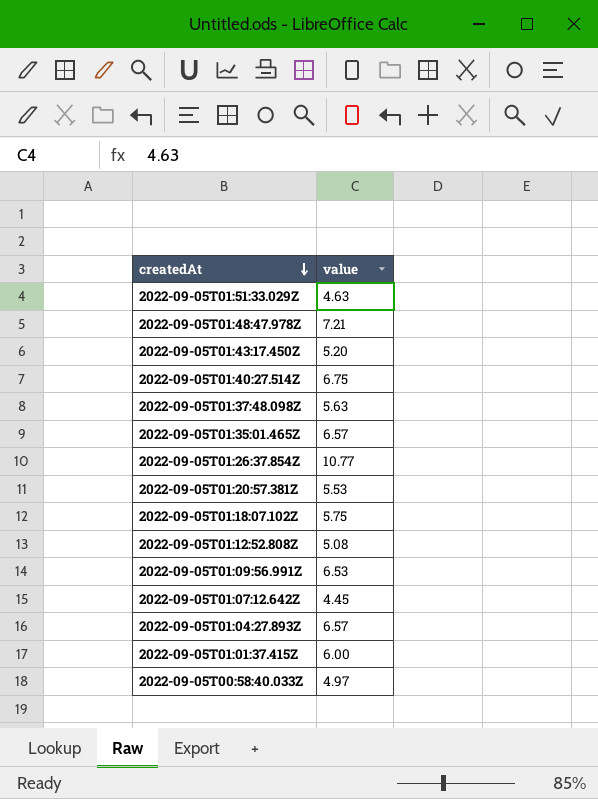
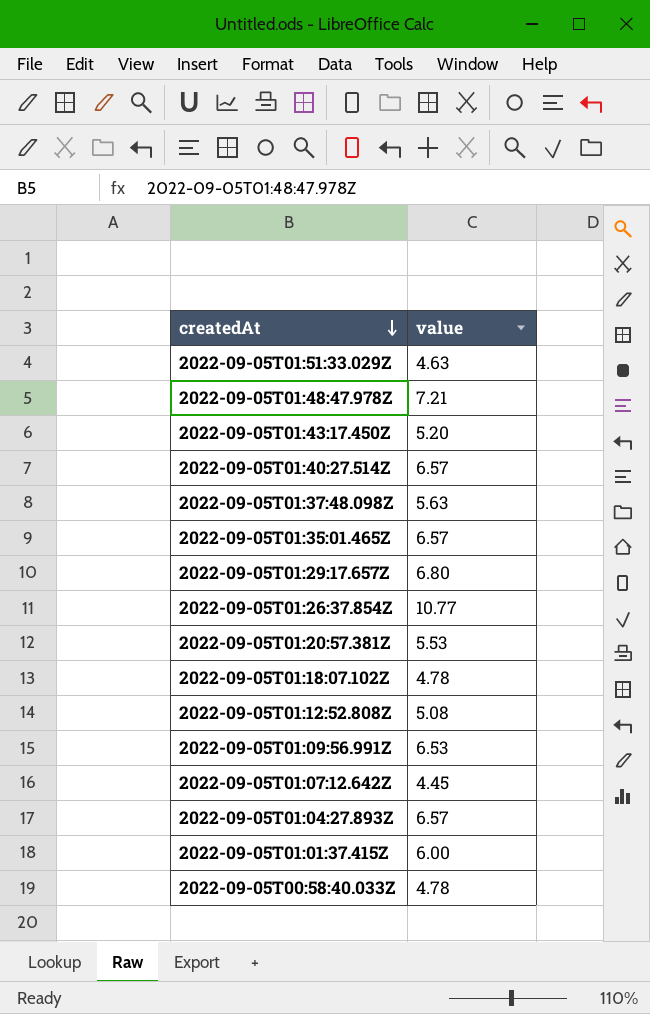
2022-09-05T01:40:27.514Z | value: 6.75 -> 6.57
row 2022-09-05T01:29:17.657Z: none -> 6.80
2022-09-05T01:18:07.102Z | value: 5.75 -> 4.78
2022-09-05T00:58:40.033Z | value: 4.97 -> 4.78

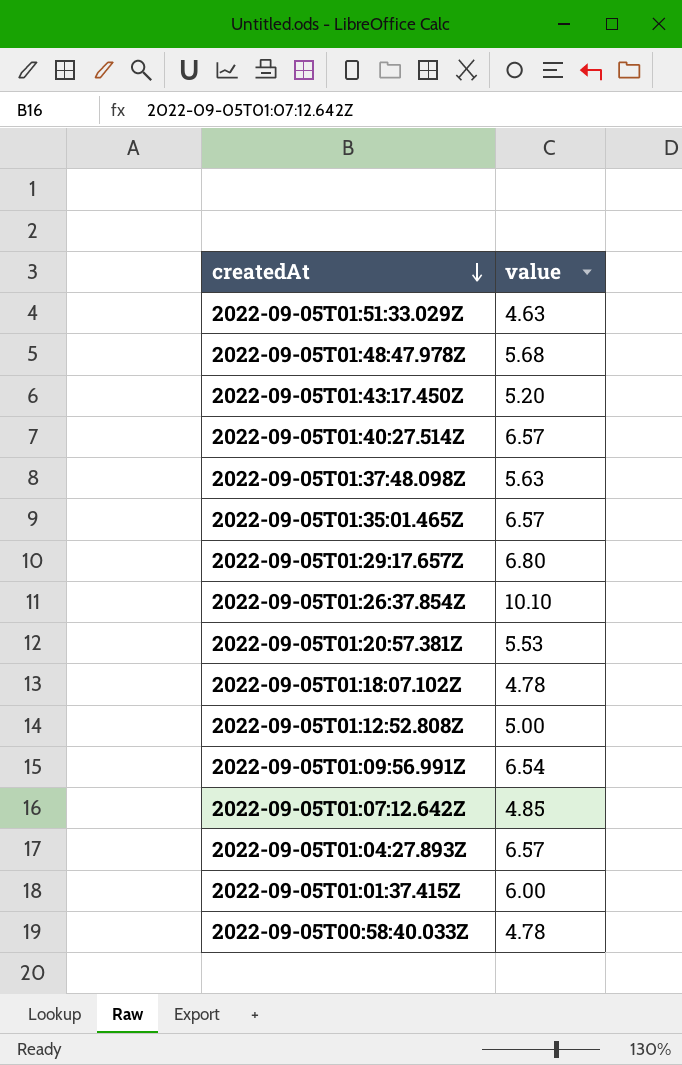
2022-09-05T01:48:47.978Z | value: 7.21 -> 5.68
2022-09-05T01:26:37.854Z | value: 10.77 -> 10.10
2022-09-05T01:12:52.808Z | value: 5.08 -> 5.00
2022-09-05T01:09:56.991Z | value: 6.53 -> 6.54
2022-09-05T01:07:12.642Z | value: 4.45 -> 4.85

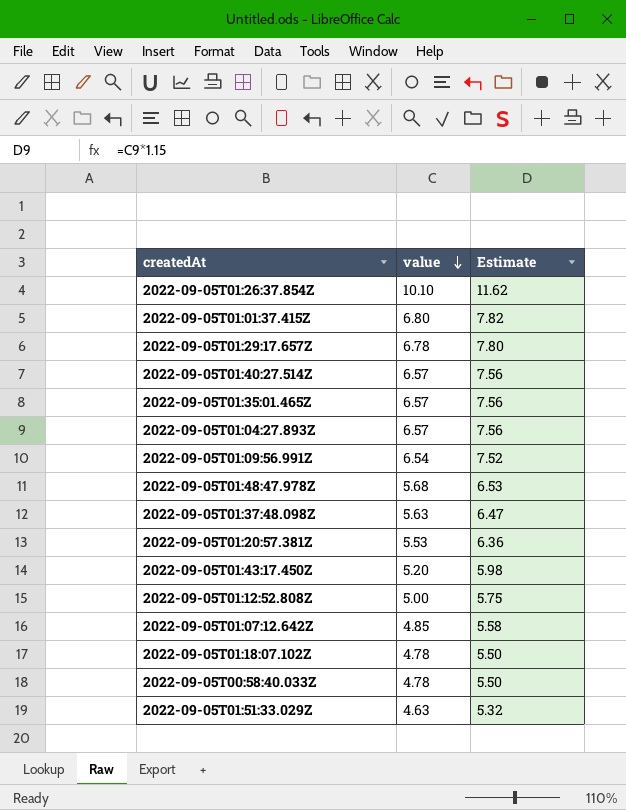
row order: createdAt descending -> value descending
column Estimate | formula: none -> [value] * 1.15
2022-09-05T01:01:37.415Z | value: 6.00 -> 6.80
2022-09-05T01:29:17.657Z | value: 6.80 -> 6.78

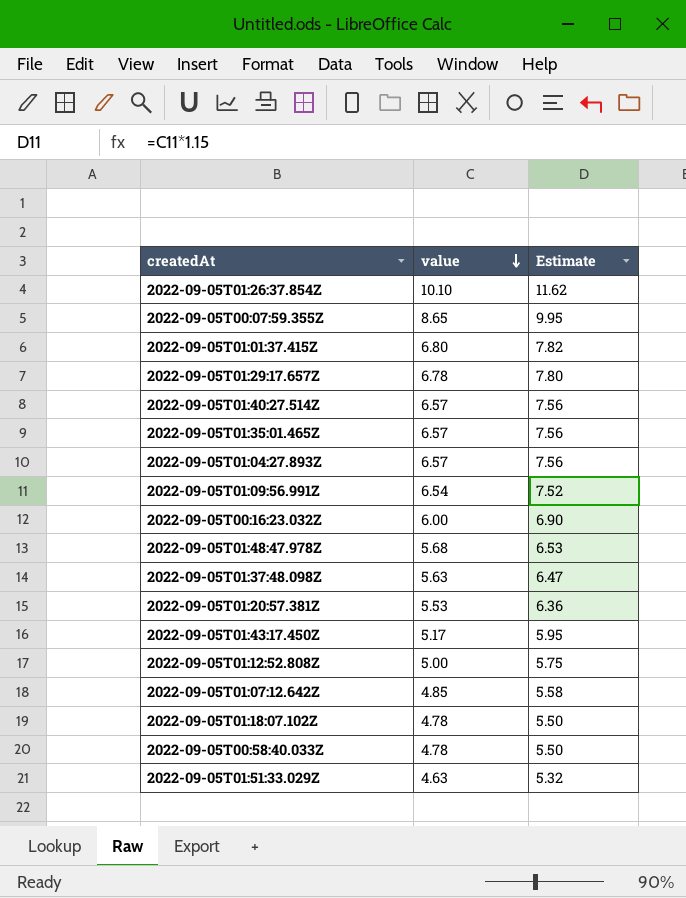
row 2022-09-05T00:07:59.355Z: none -> 8.65 | 9.95
row 2022-09-05T00:16:23.032Z: none -> 6.00 | 6.90
2022-09-05T01:43:17.450Z | value: 5.20 -> 5.17
2022-09-05T01:43:17.450Z | Estimate: 5.98 -> 5.95

